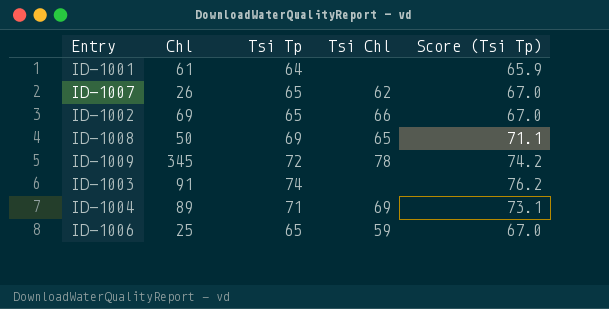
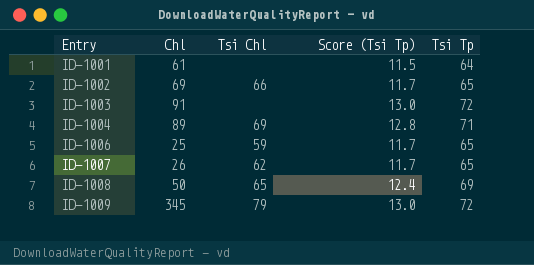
row order: none -> Entry ascending
column Score (Tsi Tp) | formula: [Tsi Tp] * 1.03 -> [Tsi Tp] * 0.18
column Tsi Tp | position: 3 -> 5
ID-1003 | Tsi Tp: 74 -> 72
ID-1009 | Tsi Chl: 78 -> 79

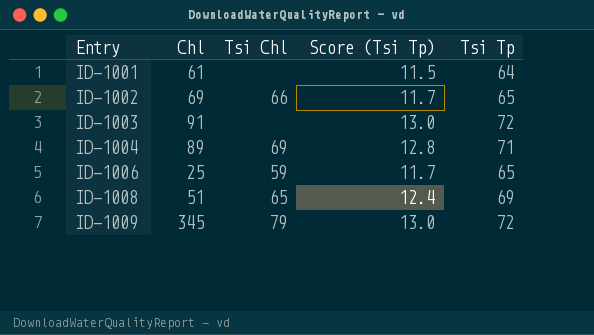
row ID-1007: 26 | 62 | 11.7 | 65 -> none
ID-1008 | Chl: 50 -> 51

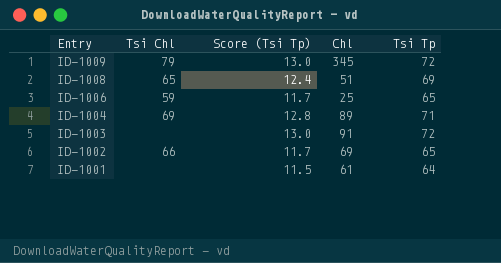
row order: Entry ascending -> Entry descending
column Chl | position: 2 -> 4

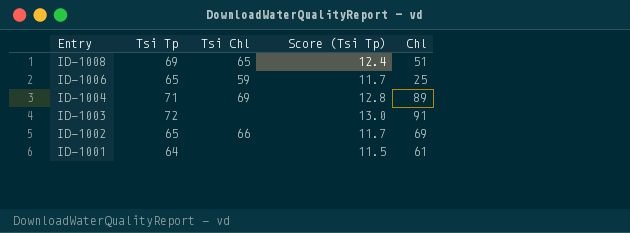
column Tsi Tp | position: 5 -> 2
row ID-1009: 79 | 13.0 | 345 | 72 -> none

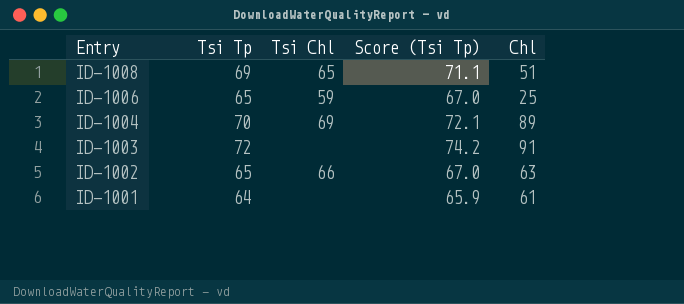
column Score (Tsi Tp) | formula: [Tsi Tp] * 0.18 -> [Tsi Tp] * 1.03
ID-1004 | Tsi Tp: 71 -> 70
ID-1002 | Chl: 69 -> 63

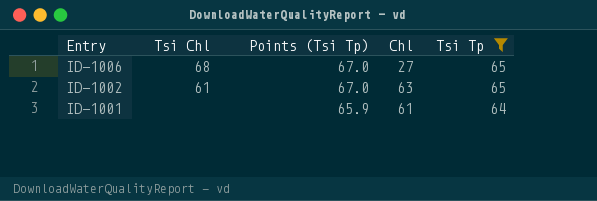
filter: none -> Tsi Tp <= 65
column name: Score (Tsi Tp) -> Points (Tsi Tp)
column Tsi Tp | position: 2 -> 5
ID-1006 | Tsi Chl: 59 -> 68
ID-1006 | Chl: 25 -> 27
ID-1002 | Tsi Chl: 66 -> 61

